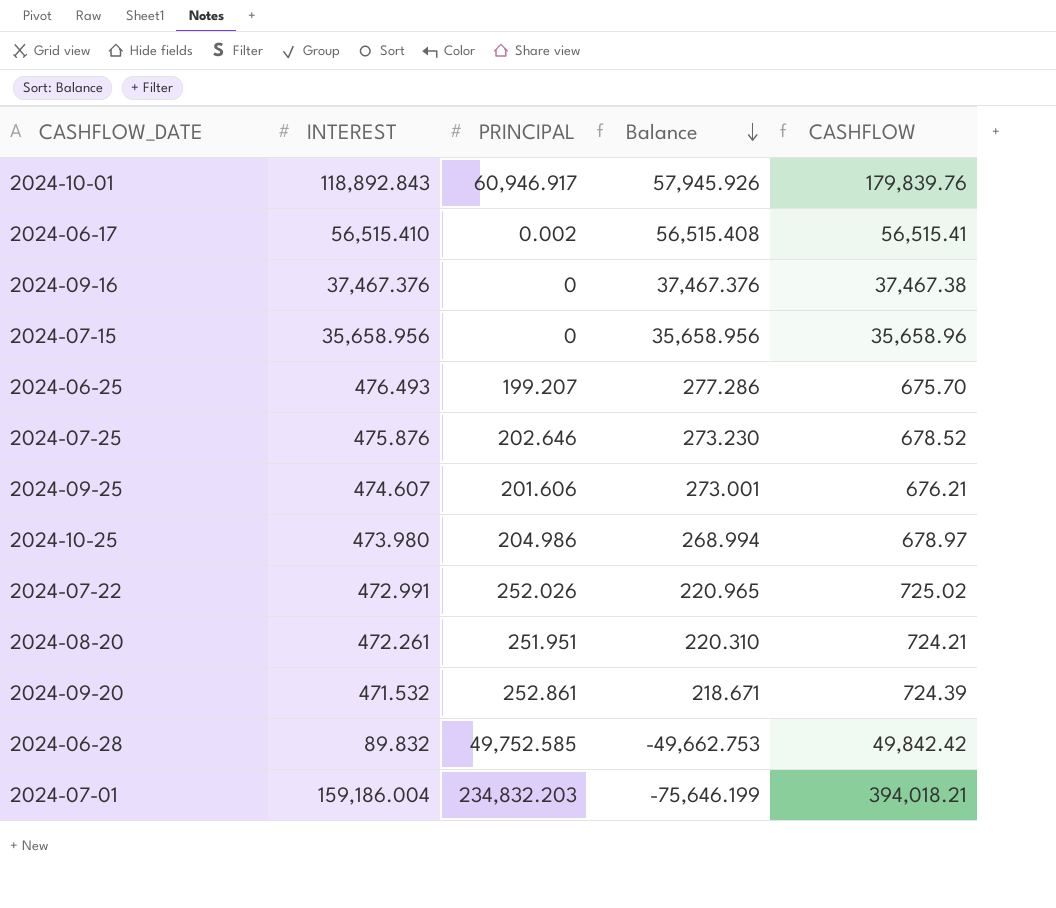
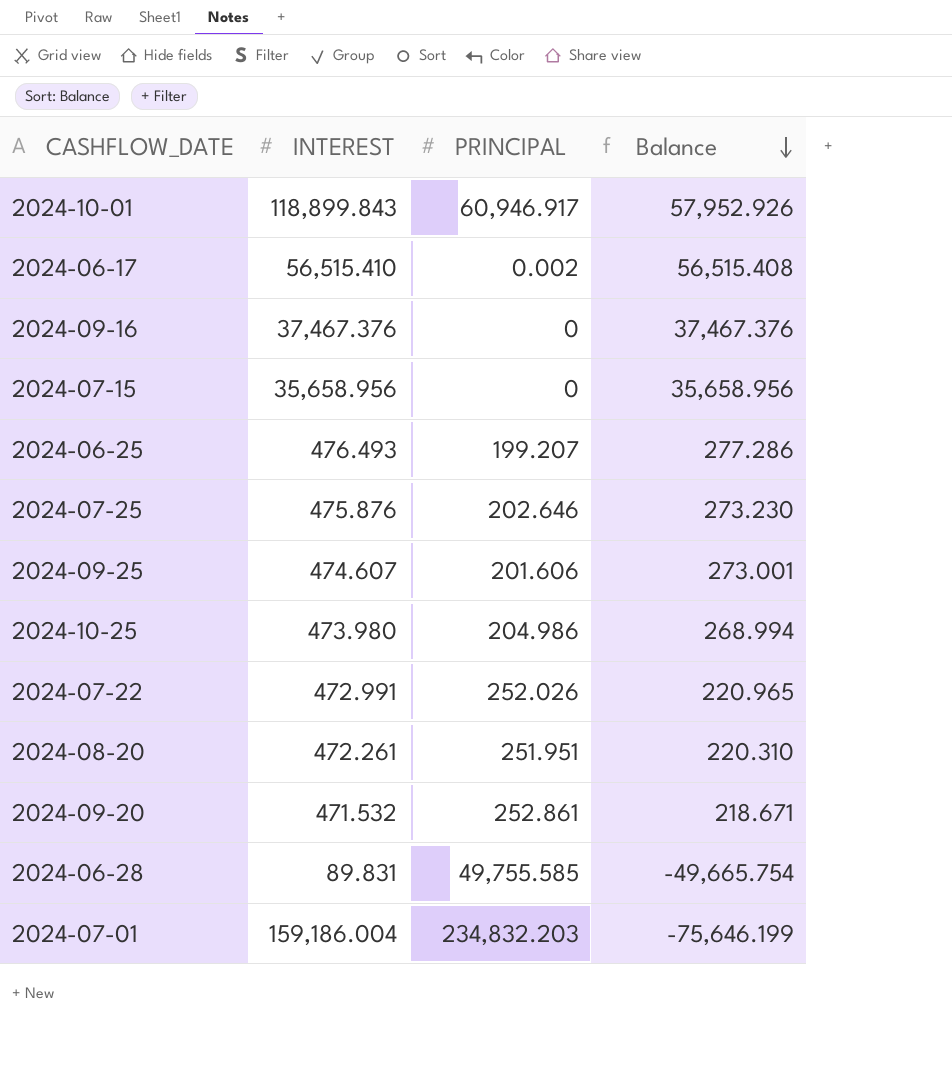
column CASHFLOW | formula: [INTEREST] + [PRINCIPAL] -> none
2024-10-01 | INTEREST: 118,892.843 -> 118,899.843
2024-10-01 | Balance: 57,945.926 -> 57,952.926
2024-06-28 | INTEREST: 89.832 -> 89.831
2024-06-28 | PRINCIPAL: 49,752.585 -> 49,755.585
2024-06-28 | Balance: -49,662.753 -> -49,665.754

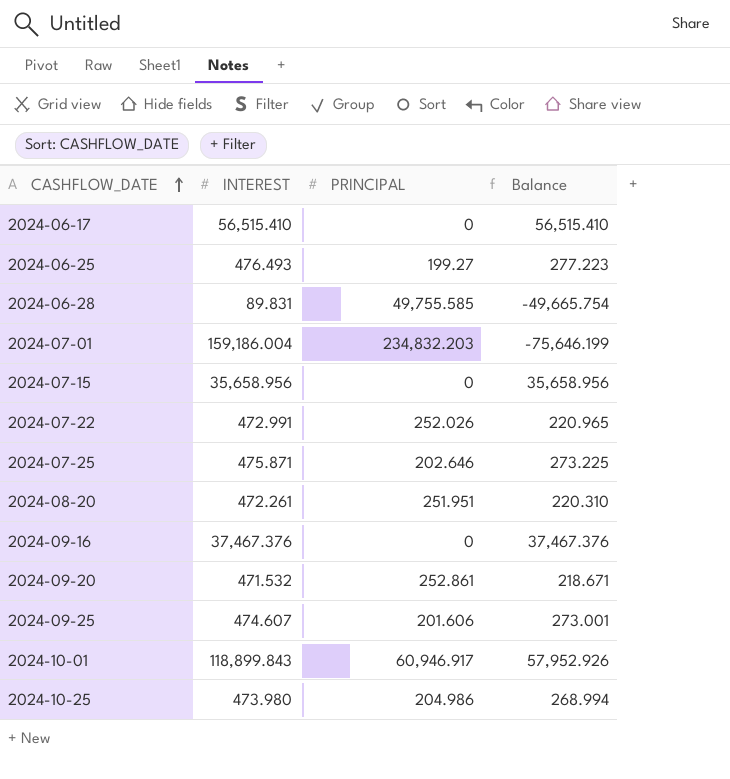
row order: Balance descending -> CASHFLOW_DATE ascending
2024-06-17 | PRINCIPAL: 0.002 -> 0
2024-06-17 | Balance: 56,515.408 -> 56,515.410
2024-06-25 | PRINCIPAL: 199.207 -> 199.27
2024-06-25 | Balance: 277.286 -> 277.223
2024-07-25 | INTEREST: 475.876 -> 475.871
2024-07-25 | Balance: 273.230 -> 273.225

